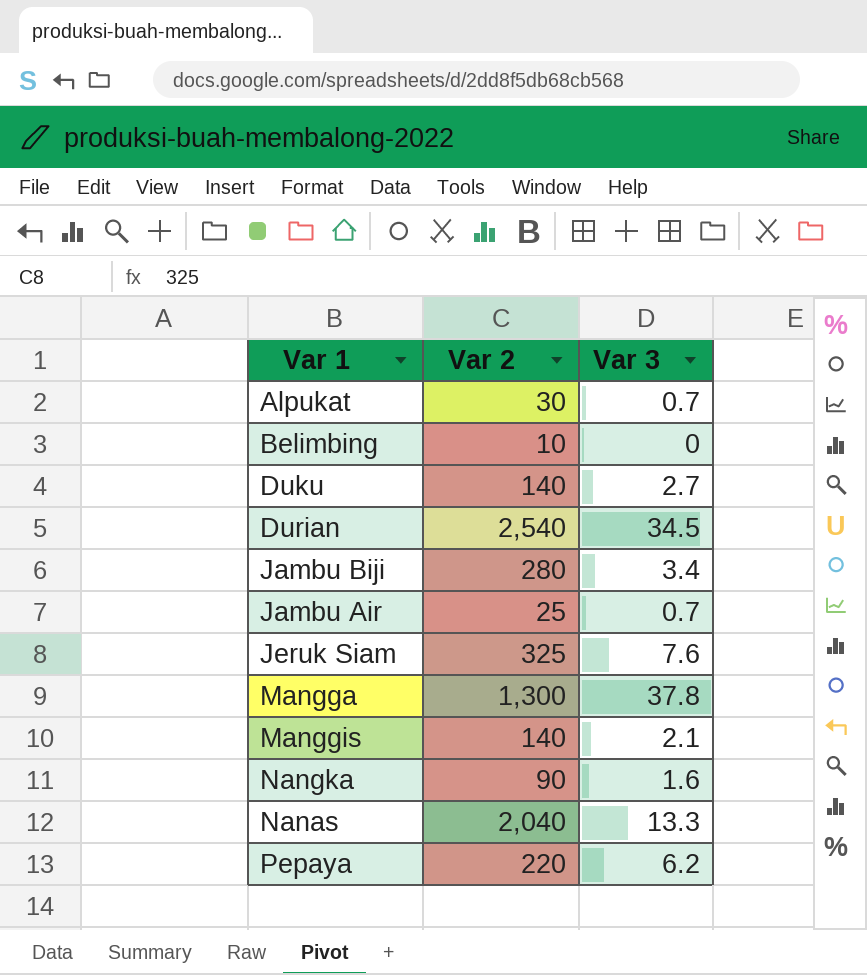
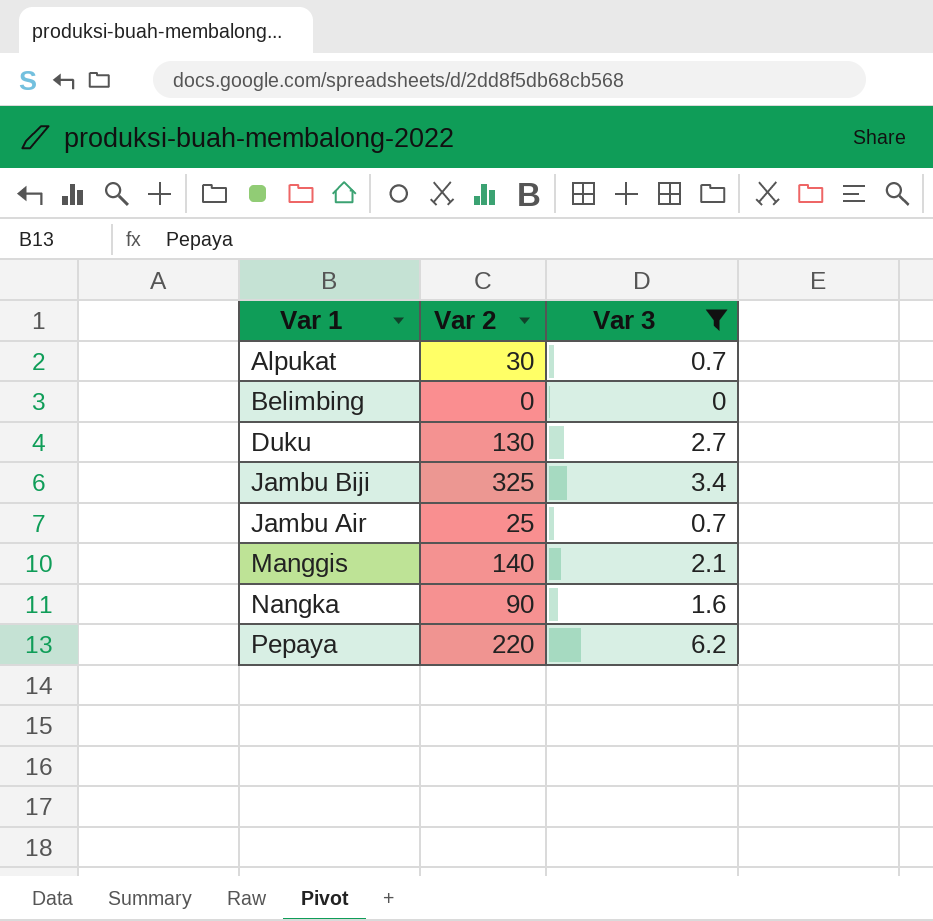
filter: none -> Var 3 <= 6.2
Belimbing | Var 2: 10 -> 0
Duku | Var 2: 140 -> 130
Jambu Biji | Var 2: 280 -> 325

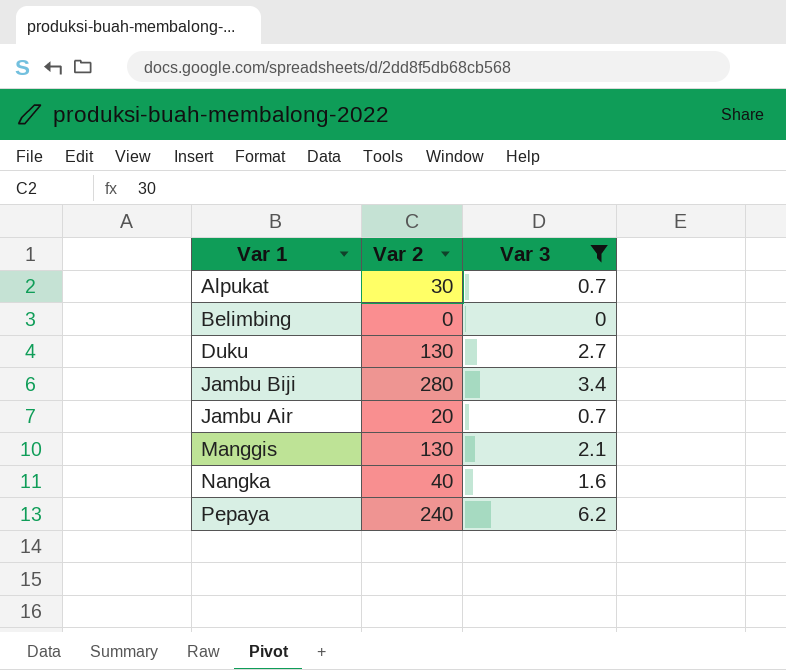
Jambu Biji | Var 2: 325 -> 280
Jambu Air | Var 2: 25 -> 20
Manggis | Var 2: 140 -> 130
Nangka | Var 2: 90 -> 40
Pepaya | Var 2: 220 -> 240

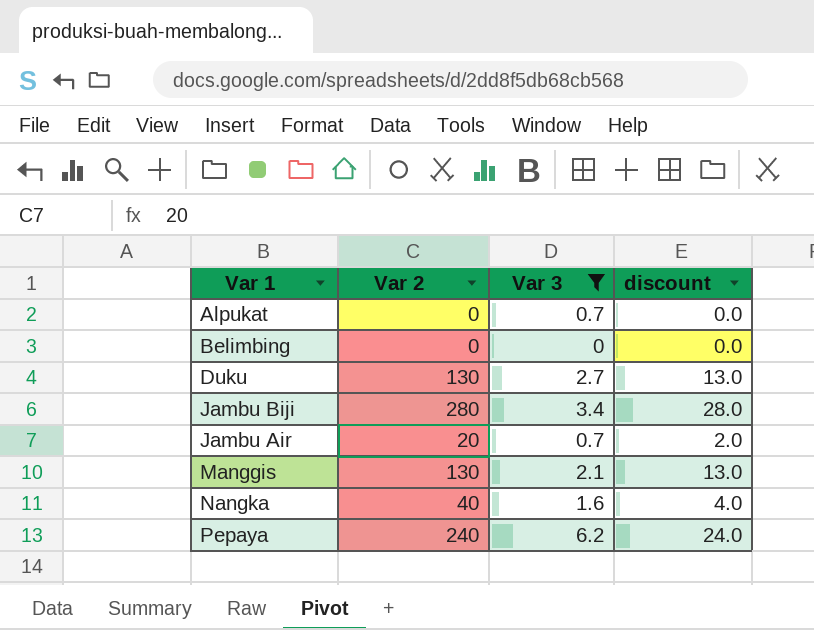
column discount | formula: none -> [Var 2] * 0.1
Alpukat | Var 2: 30 -> 0

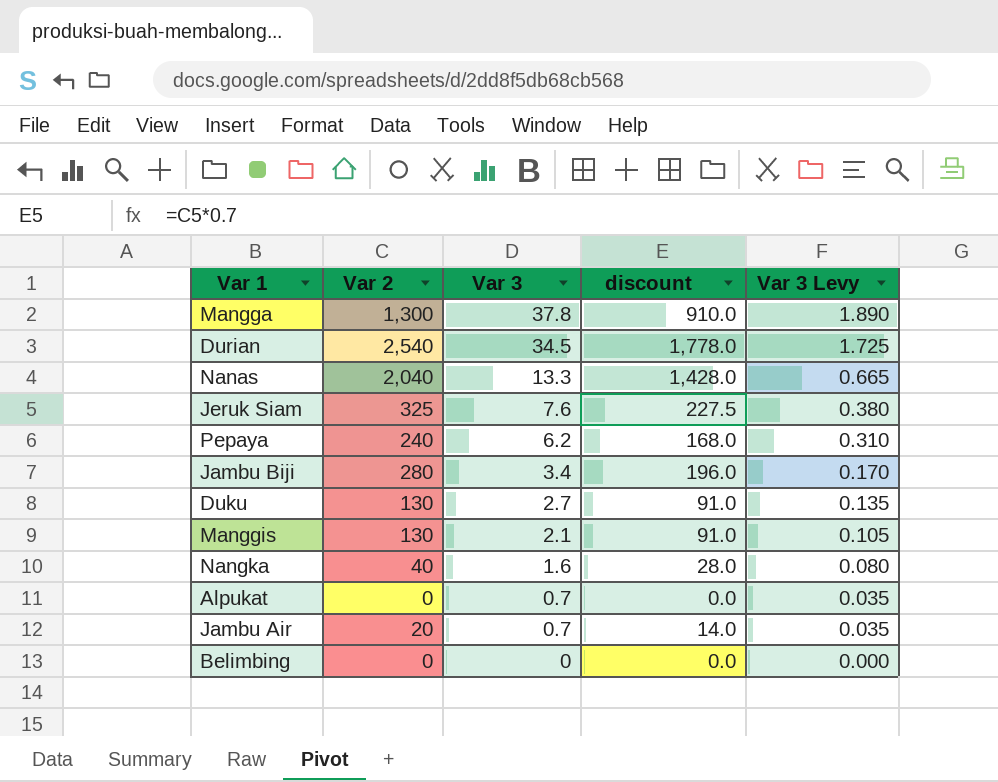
filter: Var 3 <= 6.2 -> none
row order: none -> Var 3 descending
column discount | formula: [Var 2] * 0.1 -> [Var 2] * 0.7
column Var 3 Levy | formula: none -> [Var 3] * 0.05

